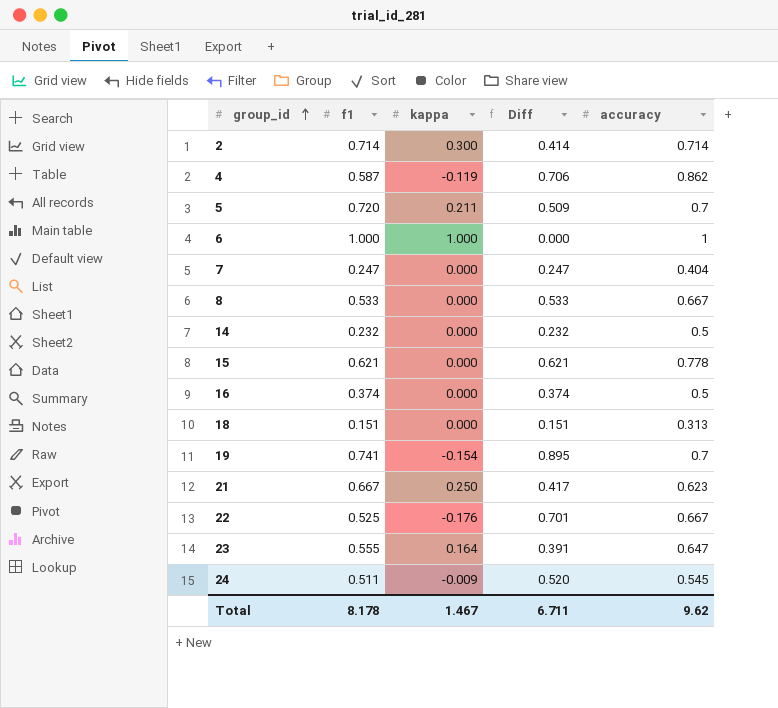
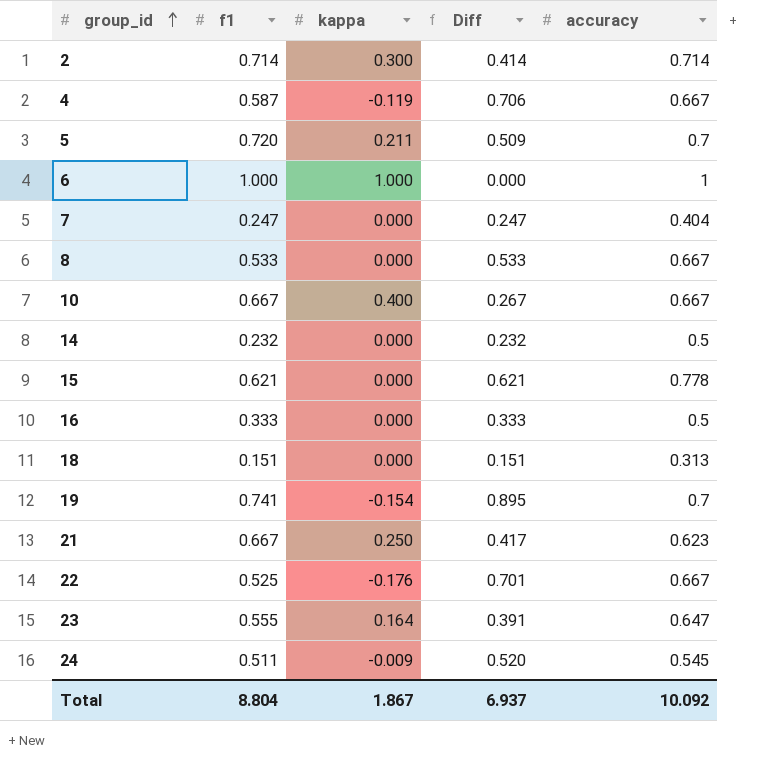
4 | accuracy: 0.862 -> 0.667
row 10: none -> 0.667 | 0.400 | 0.267 | 0.667
16 | f1: 0.374 -> 0.333
16 | Diff: 0.374 -> 0.333
Total | f1: 8.178 -> 8.804
Total | kappa: 1.467 -> 1.867
Total | Diff: 6.711 -> 6.937
Total | accuracy: 9.62 -> 10.092

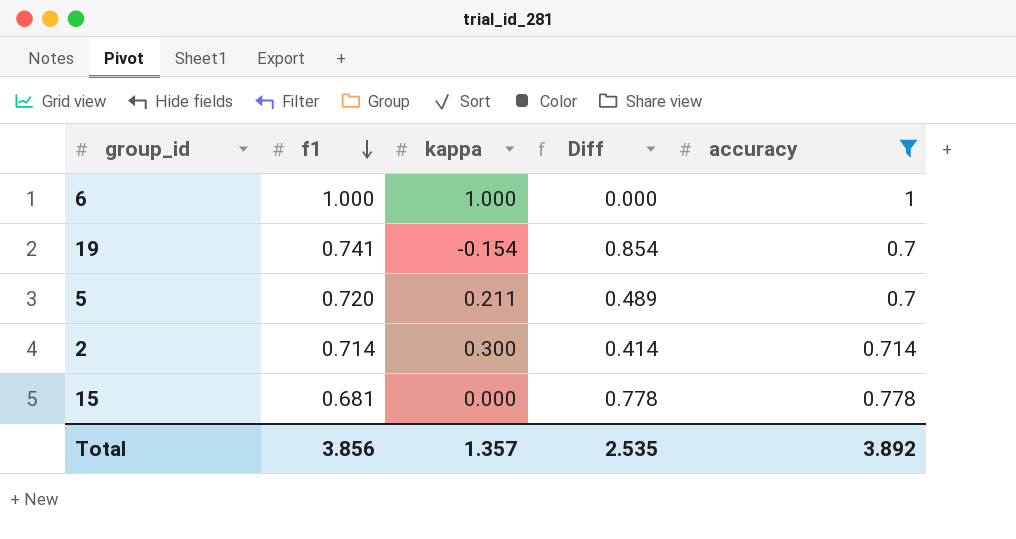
filter: none -> accuracy >= 0.7
row order: group_id ascending -> f1 descending
column Diff | formula: [f1] - [kappa] -> [accuracy] - [kappa]
15 | f1: 0.621 -> 0.681
Total | f1: 8.804 -> 3.856
Total | kappa: 1.867 -> 1.357
Total | Diff: 6.937 -> 2.535
Total | accuracy: 10.092 -> 3.892

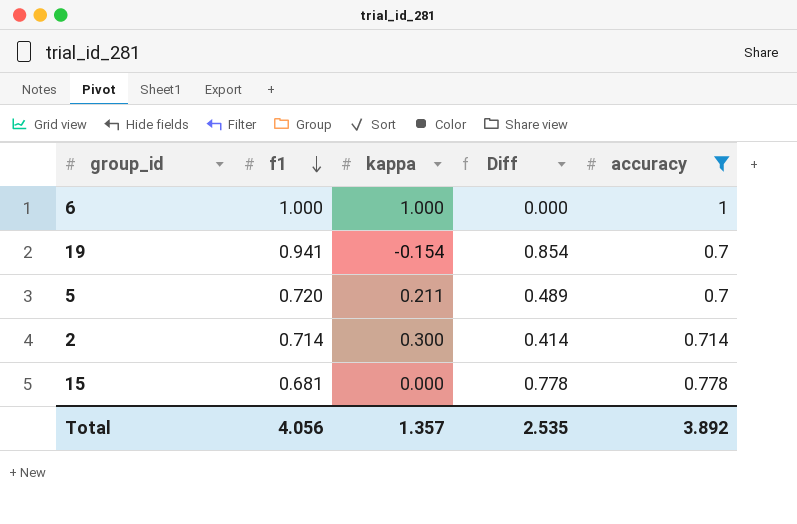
19 | f1: 0.741 -> 0.941
Total | f1: 3.856 -> 4.056

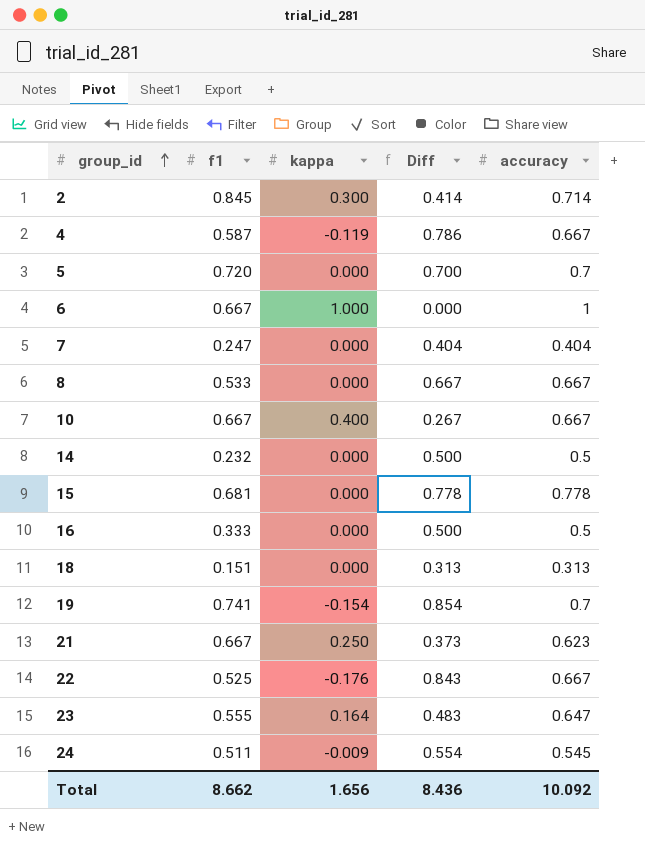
filter: accuracy >= 0.7 -> none
row order: f1 descending -> group_id ascending
2 | f1: 0.714 -> 0.845
5 | kappa: 0.211 -> 0.000
5 | Diff: 0.489 -> 0.700
6 | f1: 1.000 -> 0.667
19 | f1: 0.941 -> 0.741
Total | f1: 4.056 -> 8.662
Total | kappa: 1.357 -> 1.656
Total | Diff: 2.535 -> 8.436
Total | accuracy: 3.892 -> 10.092

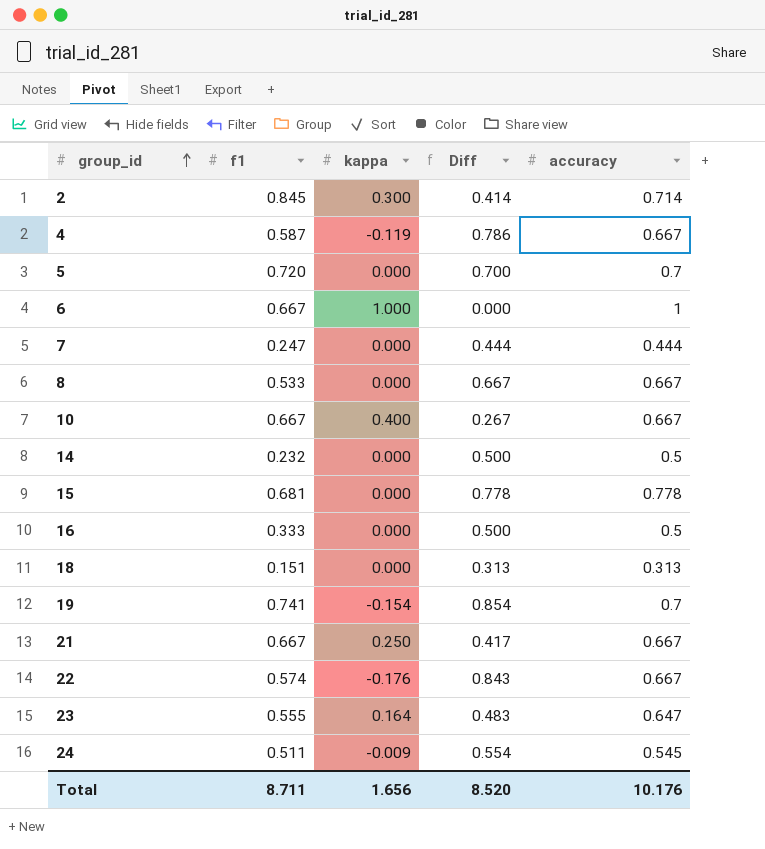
7 | Diff: 0.404 -> 0.444
7 | accuracy: 0.404 -> 0.444
21 | Diff: 0.373 -> 0.417
21 | accuracy: 0.623 -> 0.667
22 | f1: 0.525 -> 0.574
Total | f1: 8.662 -> 8.711
Total | Diff: 8.436 -> 8.520
Total | accuracy: 10.092 -> 10.176

